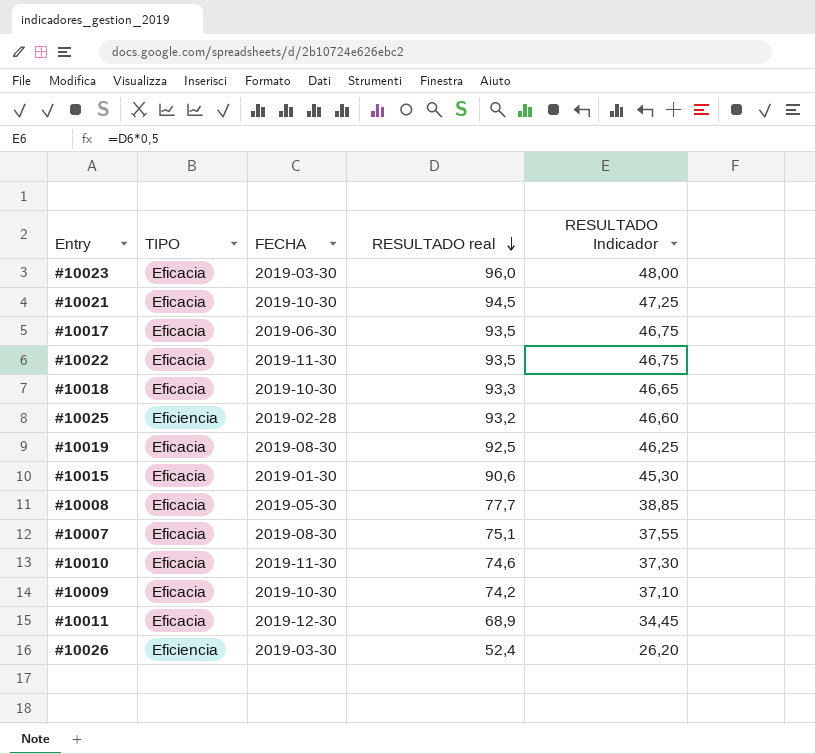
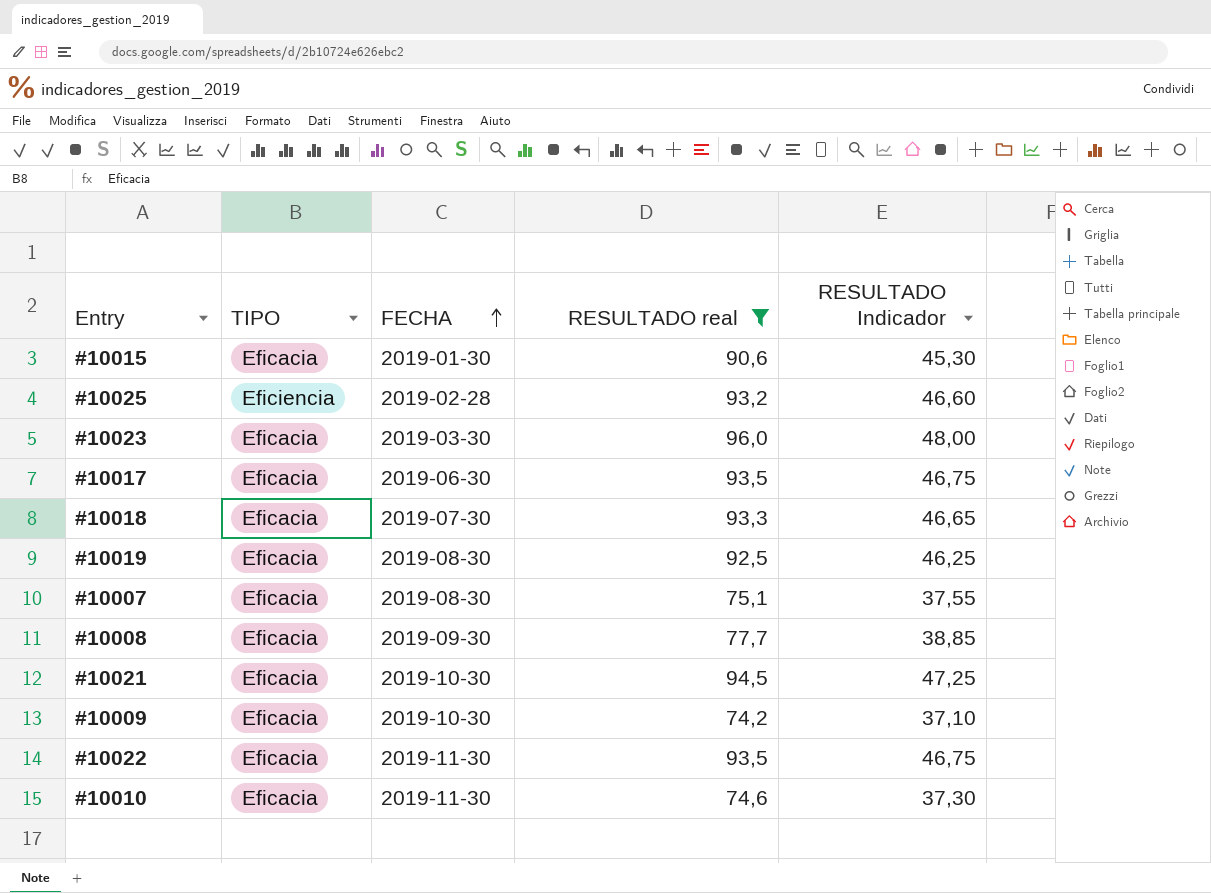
filter: none -> RESULTADO real >= 74,2
row order: RESULTADO real descending -> FECHA ascending
#10018 | FECHA: 2019-10-30 -> 2019-07-30
#10008 | FECHA: 2019-05-30 -> 2019-09-30

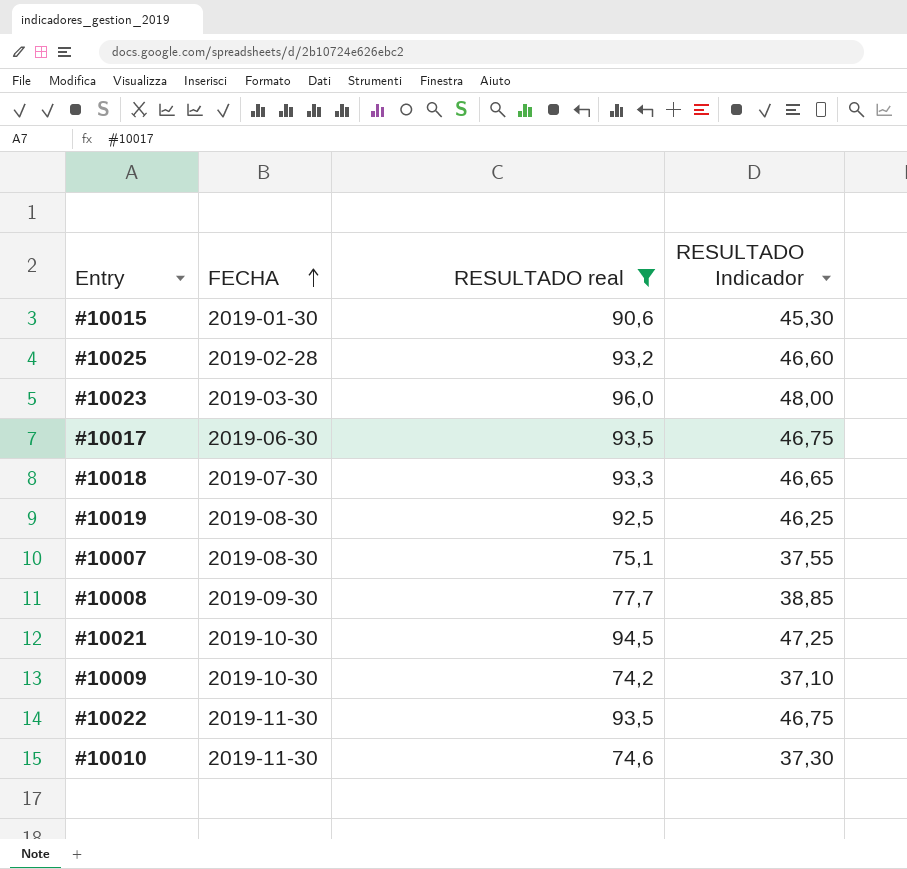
column TIPO | position: 2 -> none

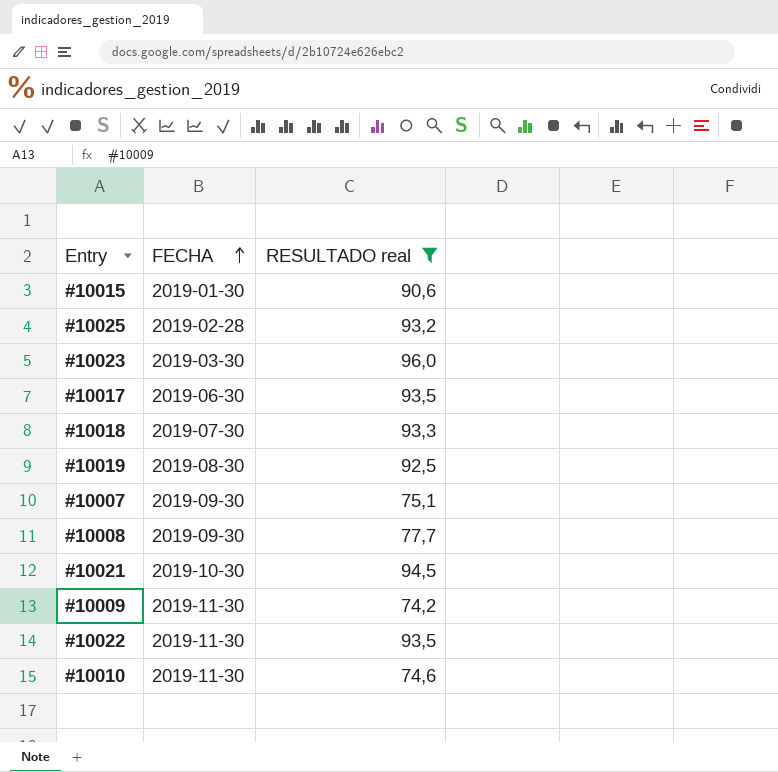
column RESULTADO Indicador | formula: [RESULTADO real] * 0,5 -> none
#10007 | FECHA: 2019-08-30 -> 2019-09-30
#10009 | FECHA: 2019-10-30 -> 2019-11-30

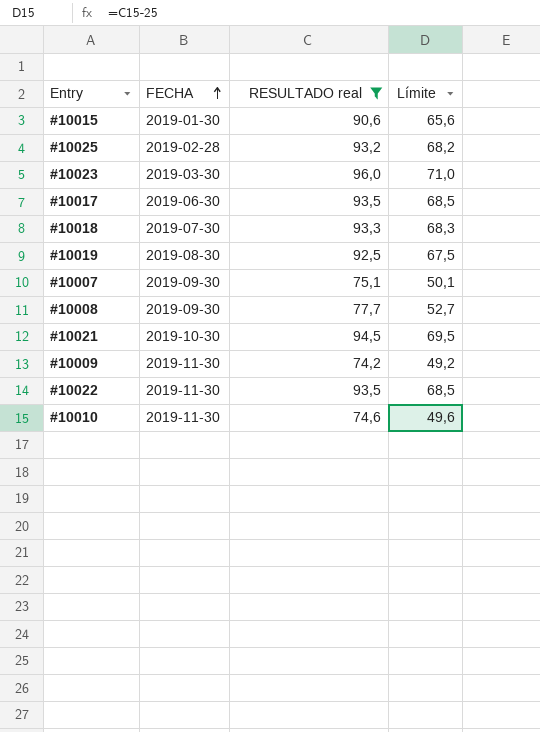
column Límite | formula: none -> [RESULTADO real] - 25

